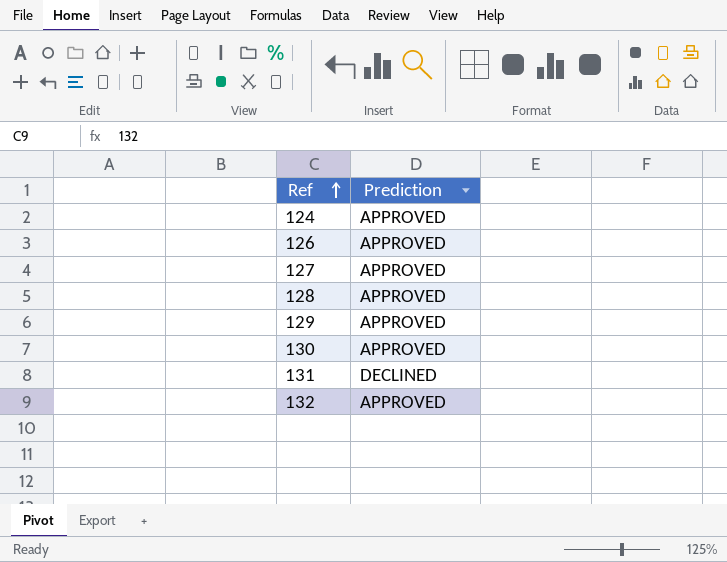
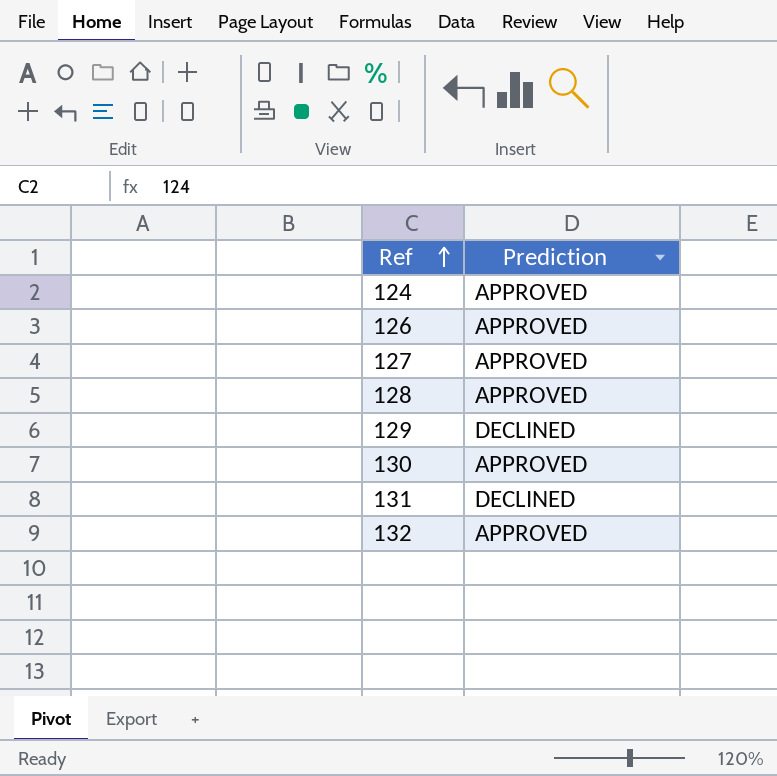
129 | Prediction: APPROVED -> DECLINED

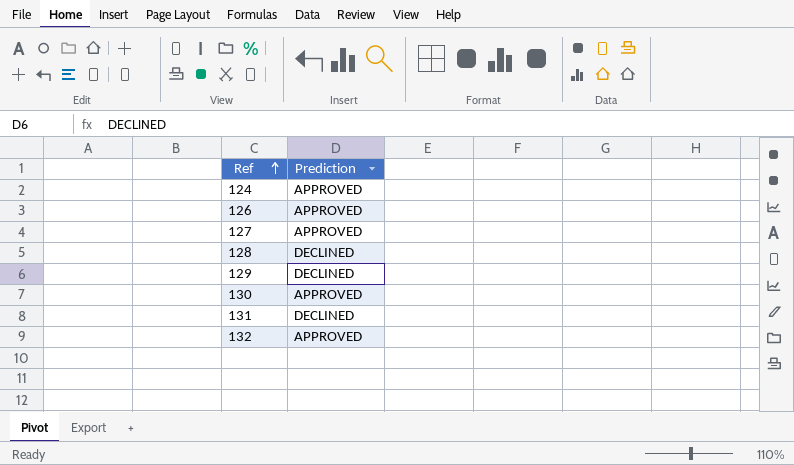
128 | Prediction: APPROVED -> DECLINED

